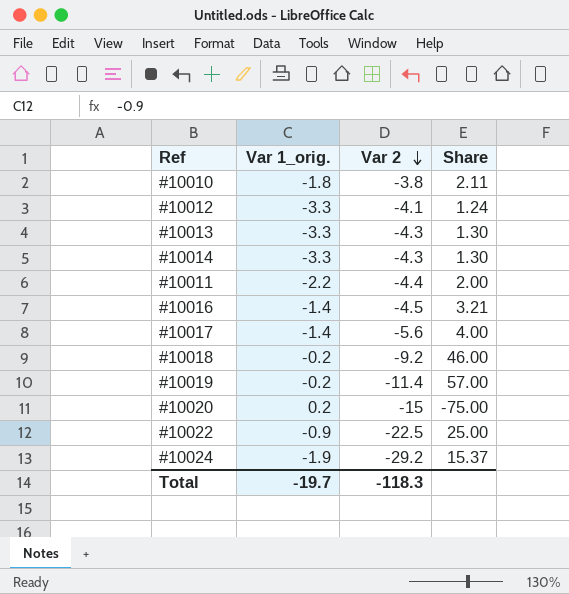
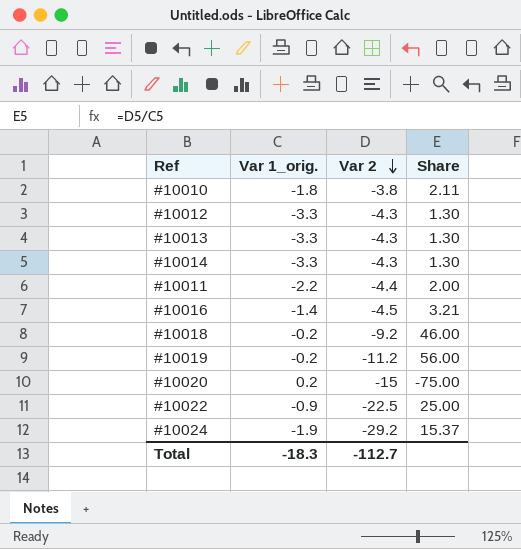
row #10017: -1.4 | -5.6 | 4.00 -> none
#10012 | Var 2: -4.1 -> -4.3
#10012 | Share: 1.24 -> 1.30
#10019 | Var 2: -11.4 -> -11.2
#10019 | Share: 57.00 -> 56.00
Total | Var 1_orig.: -19.7 -> -18.3
Total | Var 2: -118.3 -> -112.7

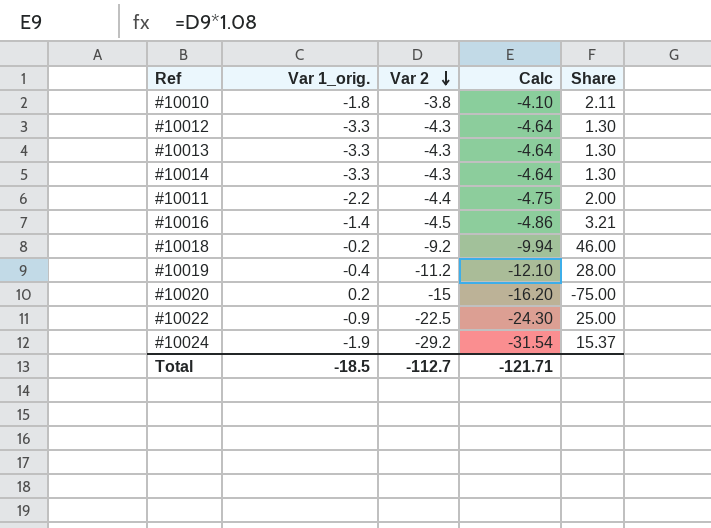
column Calc | formula: none -> [Var 2] * 1.08
#10019 | Var 1_orig.: -0.2 -> -0.4
#10019 | Share: 56.00 -> 28.00
Total | Var 1_orig.: -18.3 -> -18.5

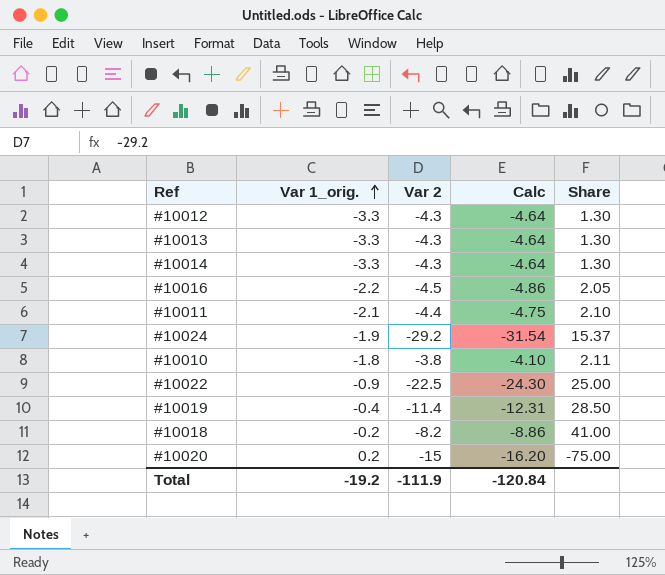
row order: Var 2 descending -> Var 1_orig. ascending
#10016 | Var 1_orig.: -1.4 -> -2.2
#10016 | Share: 3.21 -> 2.05
#10011 | Var 1_orig.: -2.2 -> -2.1
#10011 | Share: 2.00 -> 2.10
#10019 | Var 2: -11.2 -> -11.4
#10019 | Calc: -12.10 -> -12.31
#10019 | Share: 28.00 -> 28.50
#10018 | Var 2: -9.2 -> -8.2
#10018 | Calc: -9.94 -> -8.86
#10018 | Share: 46.00 -> 41.00
Total | Var 1_orig.: -18.5 -> -19.2
Total | Var 2: -112.7 -> -111.9
Total | Calc: -121.71 -> -120.84

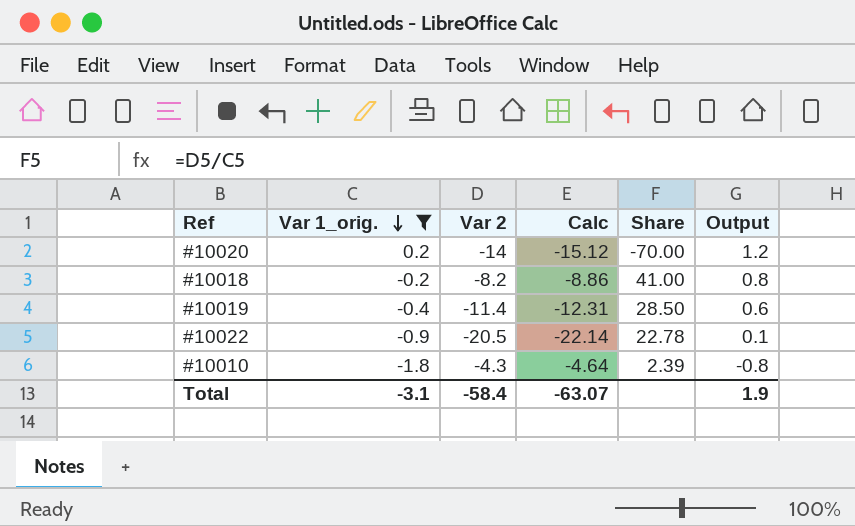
filter: none -> Var 1_orig. >= -1.8
row order: Var 1_orig. ascending -> Var 1_orig. descending
column Output | formula: none -> [Var 1_orig.] + 1
#10020 | Var 2: -15 -> -14
#10020 | Calc: -16.20 -> -15.12
#10020 | Share: -75.00 -> -70.00
#10022 | Var 2: -22.5 -> -20.5
#10022 | Calc: -24.30 -> -22.14
#10022 | Share: 25.00 -> 22.78
#10010 | Var 2: -3.8 -> -4.3
#10010 | Calc: -4.10 -> -4.64
#10010 | Share: 2.11 -> 2.39
Total | Var 1_orig.: -19.2 -> -3.1
Total | Var 2: -111.9 -> -58.4
Total | Calc: -120.84 -> -63.07

